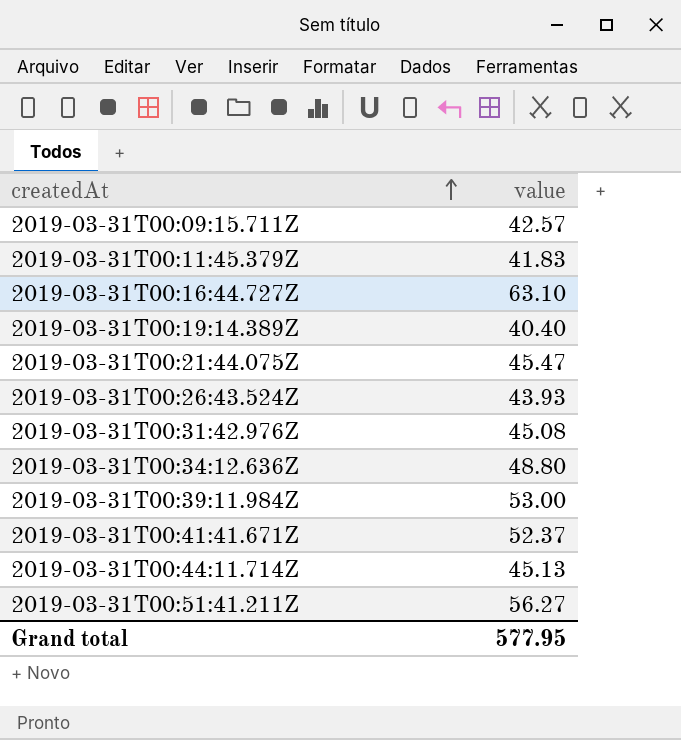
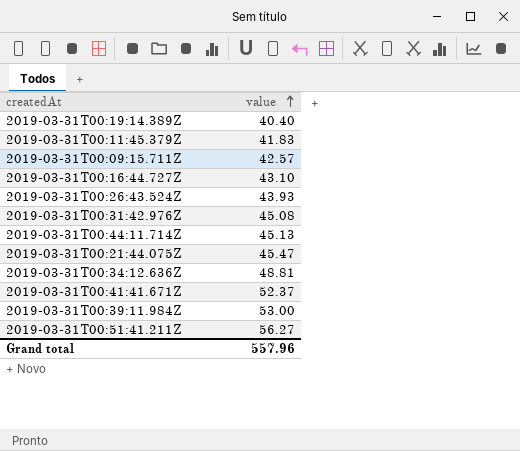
row order: createdAt ascending -> value ascending
2019-03-31T00:16:44.727Z | value: 63.10 -> 43.10
2019-03-31T00:34:12.636Z | value: 48.80 -> 48.81
Grand total | value: 577.95 -> 557.96

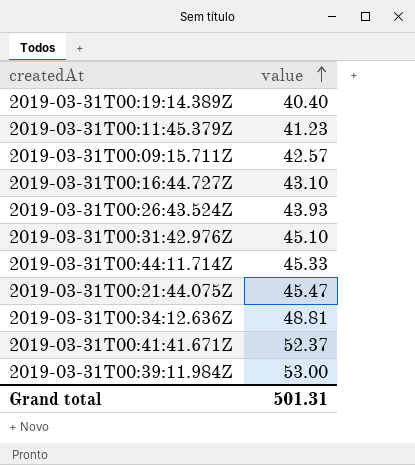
row 2019-03-31T00:51:41.211Z: 56.27 -> none
2019-03-31T00:11:45.379Z | value: 41.83 -> 41.23
2019-03-31T00:31:42.976Z | value: 45.08 -> 45.10
2019-03-31T00:44:11.714Z | value: 45.13 -> 45.33
Grand total | value: 557.96 -> 501.31

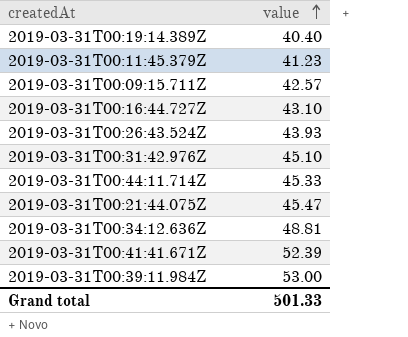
2019-03-31T00:41:41.671Z | value: 52.37 -> 52.39
Grand total | value: 501.31 -> 501.33

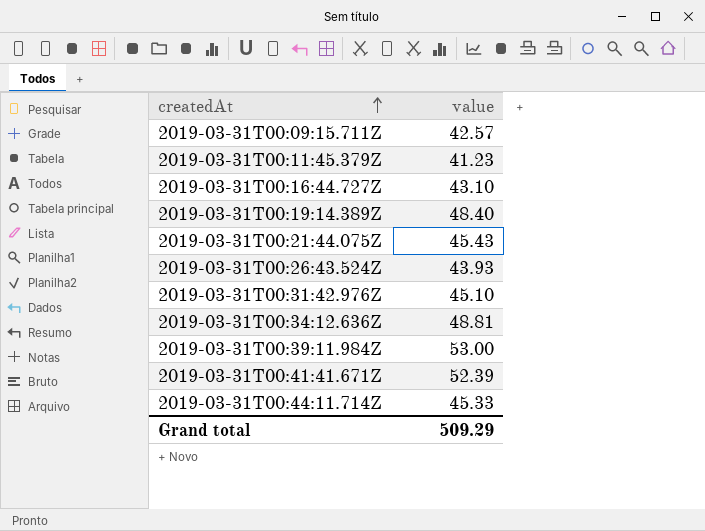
row order: value ascending -> createdAt ascending
2019-03-31T00:19:14.389Z | value: 40.40 -> 48.40
2019-03-31T00:21:44.075Z | value: 45.47 -> 45.43
Grand total | value: 501.33 -> 509.29

